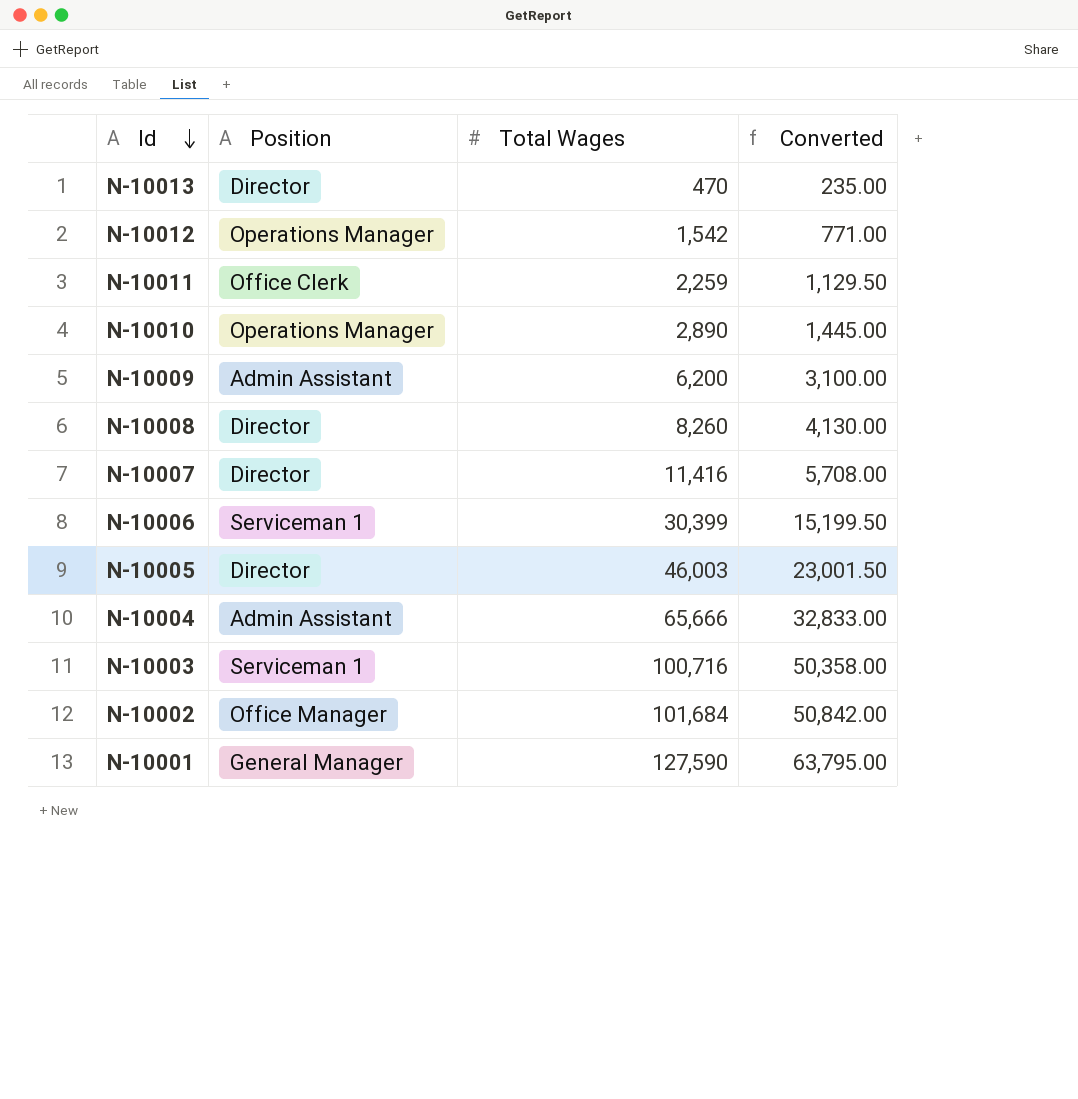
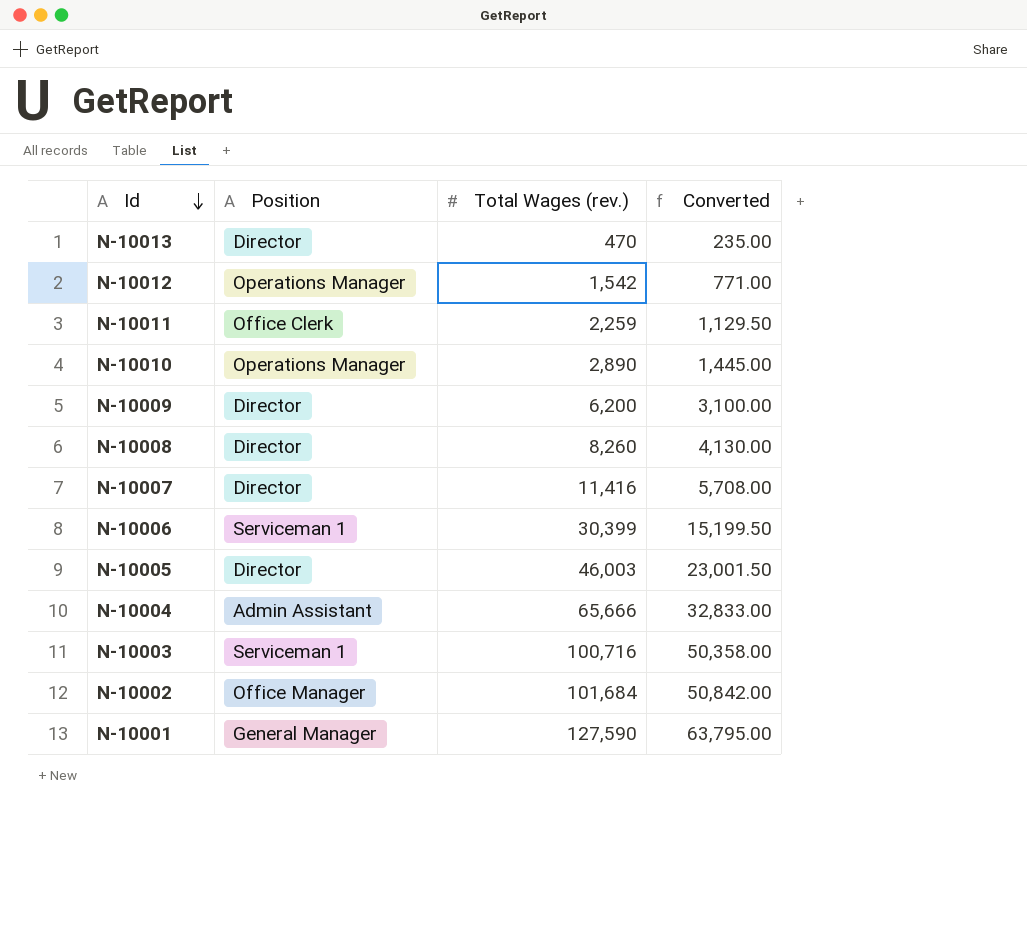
column name: Total Wages -> Total Wages (rev.)
N-10009 | Position: Admin Assistant -> Director

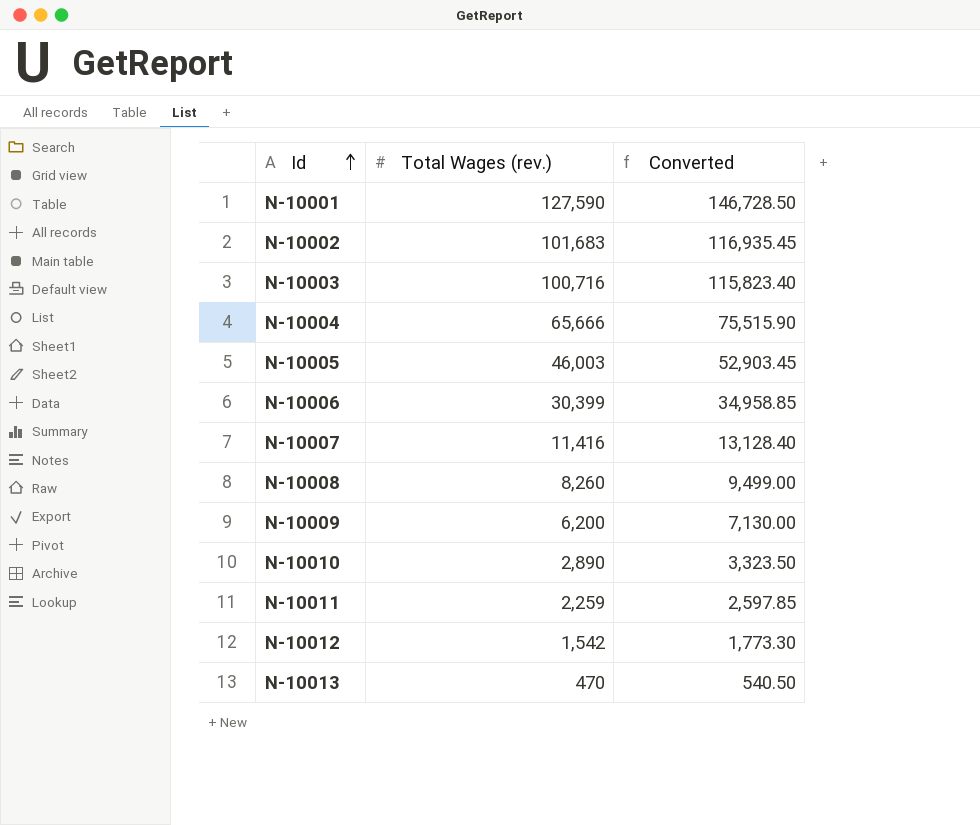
row order: Id descending -> Id ascending
column Position | position: 2 -> none
column Converted | formula: [Total Wages (rev.)] * 0.5 -> [Total Wages (rev.)] * 1.15
N-10002 | Total Wages (rev.): 101,684 -> 101,683

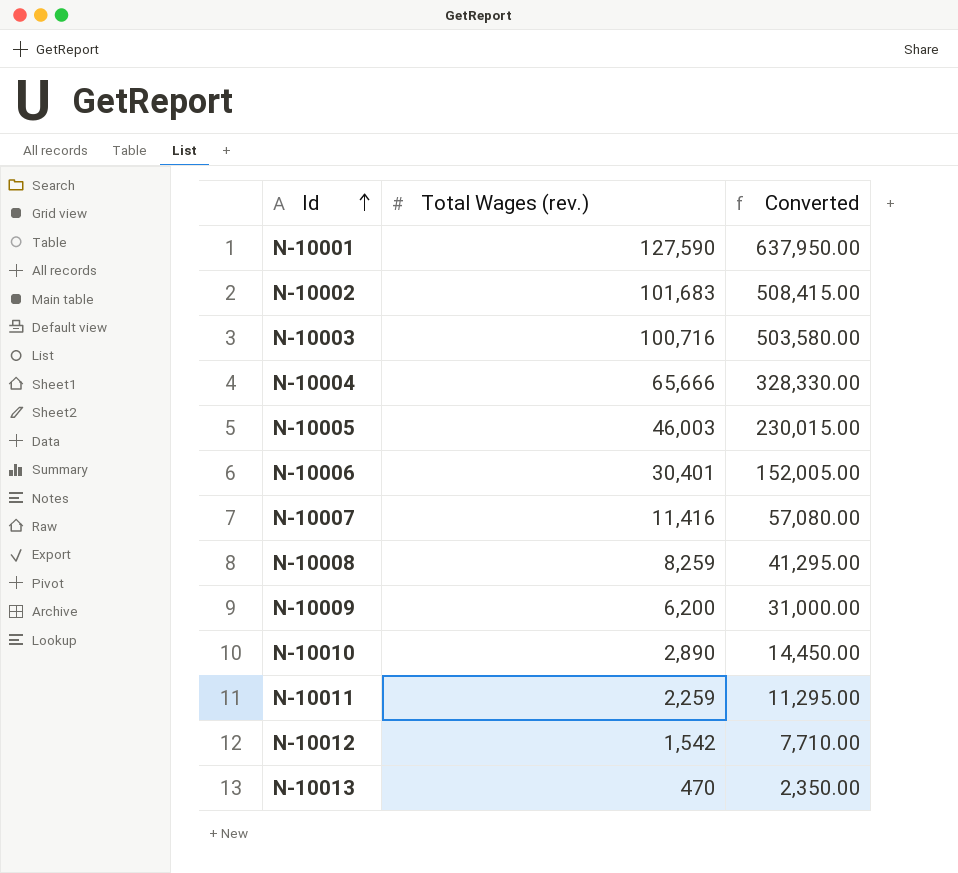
column Converted | formula: [Total Wages (rev.)] * 1.15 -> [Total Wages (rev.)] * 5
N-10006 | Total Wages (rev.): 30,399 -> 30,401
N-10008 | Total Wages (rev.): 8,260 -> 8,259

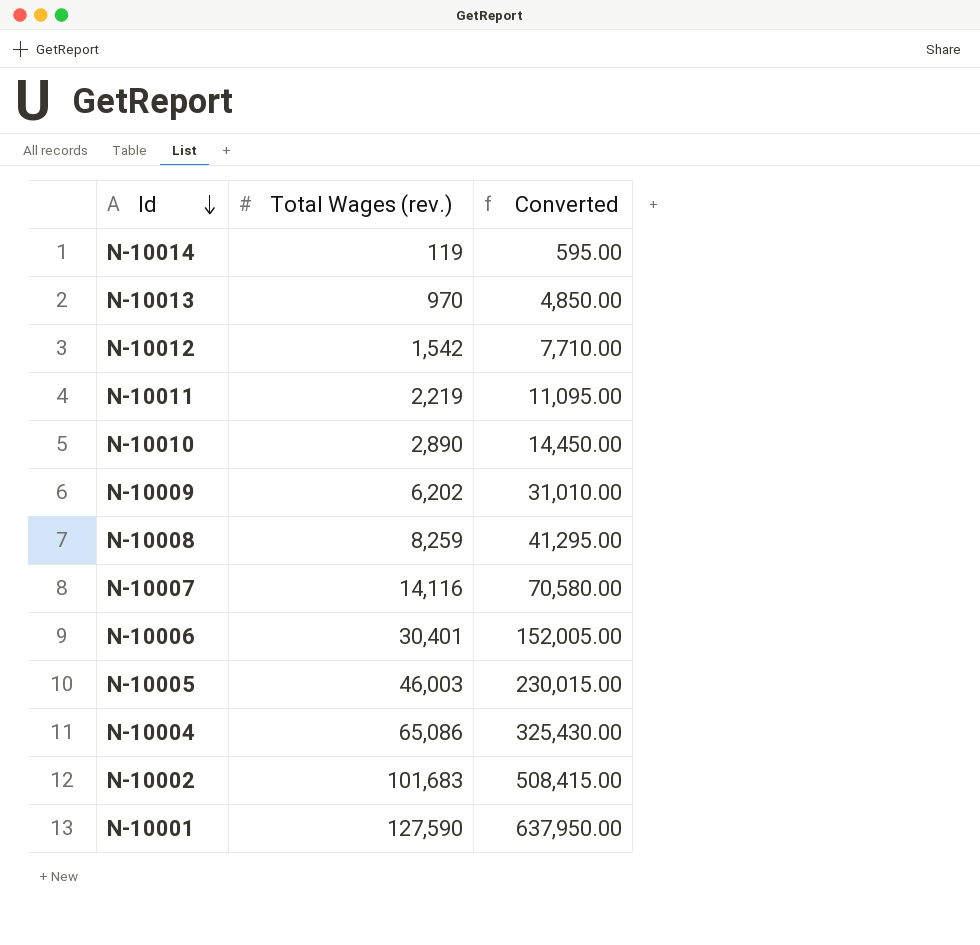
row order: Id ascending -> Id descending
row N-10003: 100,716 | 503,580.00 -> none
row N-10014: none -> 119 | 595.00
N-10013 | Total Wages (rev.): 470 -> 970
N-10013 | Converted: 2,350.00 -> 4,850.00
N-10011 | Total Wages (rev.): 2,259 -> 2,219
N-10011 | Converted: 11,295.00 -> 11,095.00
N-10009 | Total Wages (rev.): 6,200 -> 6,202
N-10009 | Converted: 31,000.00 -> 31,010.00
N-10007 | Total Wages (rev.): 11,416 -> 14,116
N-10007 | Converted: 57,080.00 -> 70,580.00
N-10004 | Total Wages (rev.): 65,666 -> 65,086
N-10004 | Converted: 328,330.00 -> 325,430.00

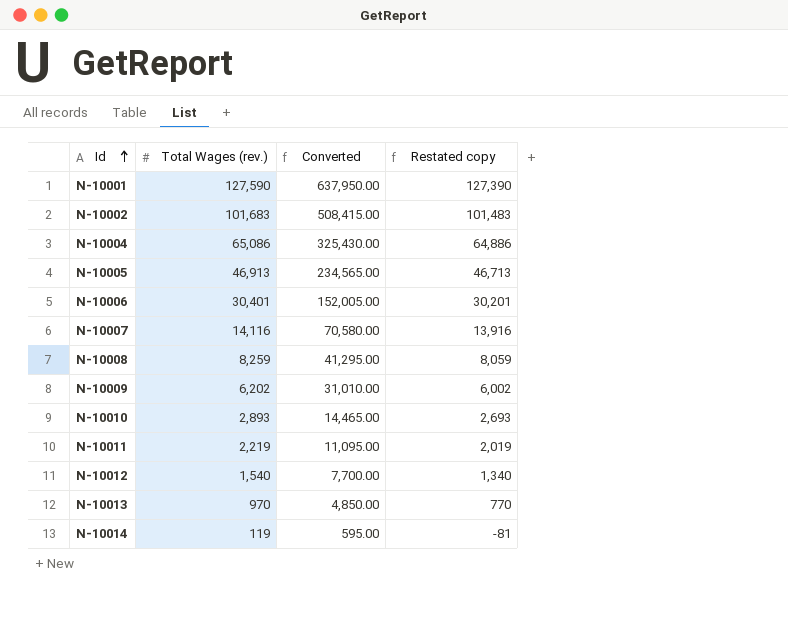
row order: Id descending -> Id ascending
column Restated copy | formula: none -> [Total Wages (rev.)] - 200
N-10005 | Total Wages (rev.): 46,003 -> 46,913
N-10005 | Converted: 230,015.00 -> 234,565.00
N-10010 | Total Wages (rev.): 2,890 -> 2,893
N-10010 | Converted: 14,450.00 -> 14,465.00
N-10012 | Total Wages (rev.): 1,542 -> 1,540
N-10012 | Converted: 7,710.00 -> 7,700.00

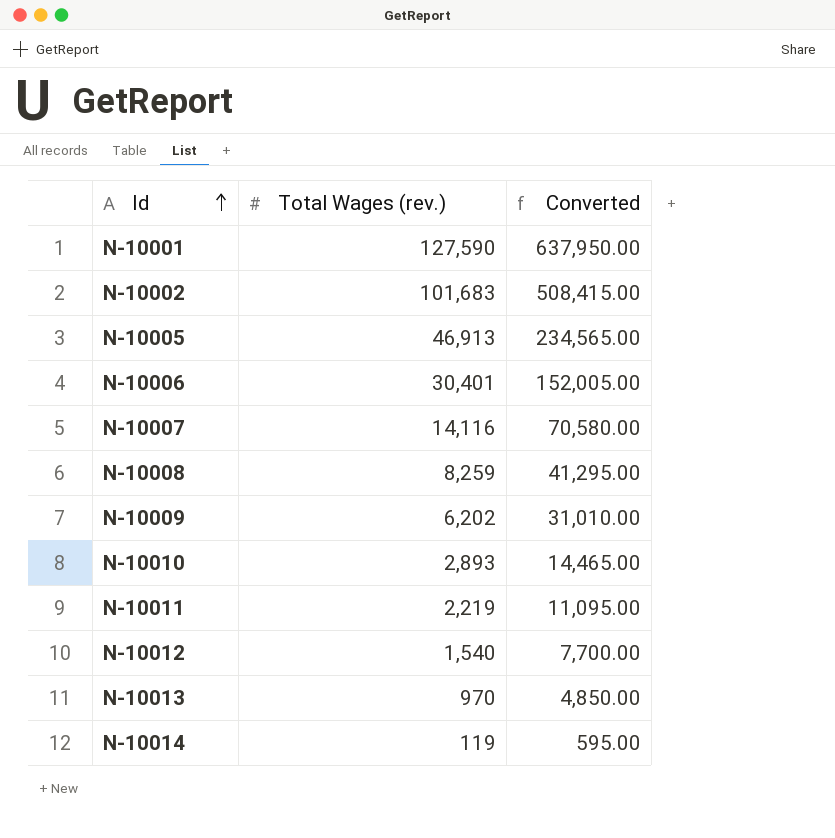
column Restated copy | formula: [Total Wages (rev.)] - 200 -> none
row N-10004: 65,086 | 325,430.00 | 64,886 -> none

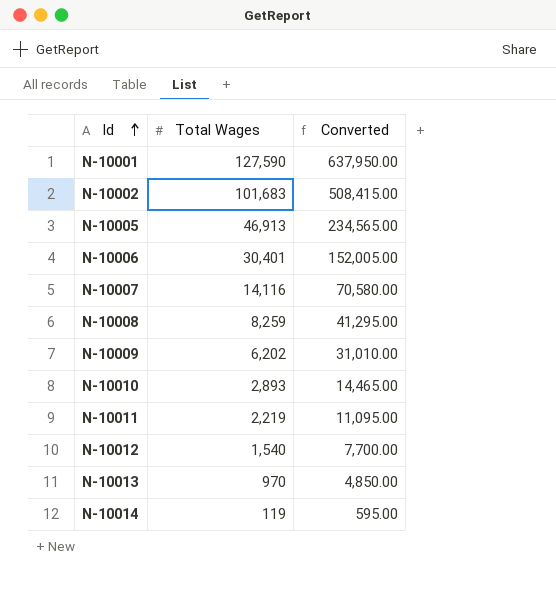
column name: Total Wages (rev.) -> Total Wages

